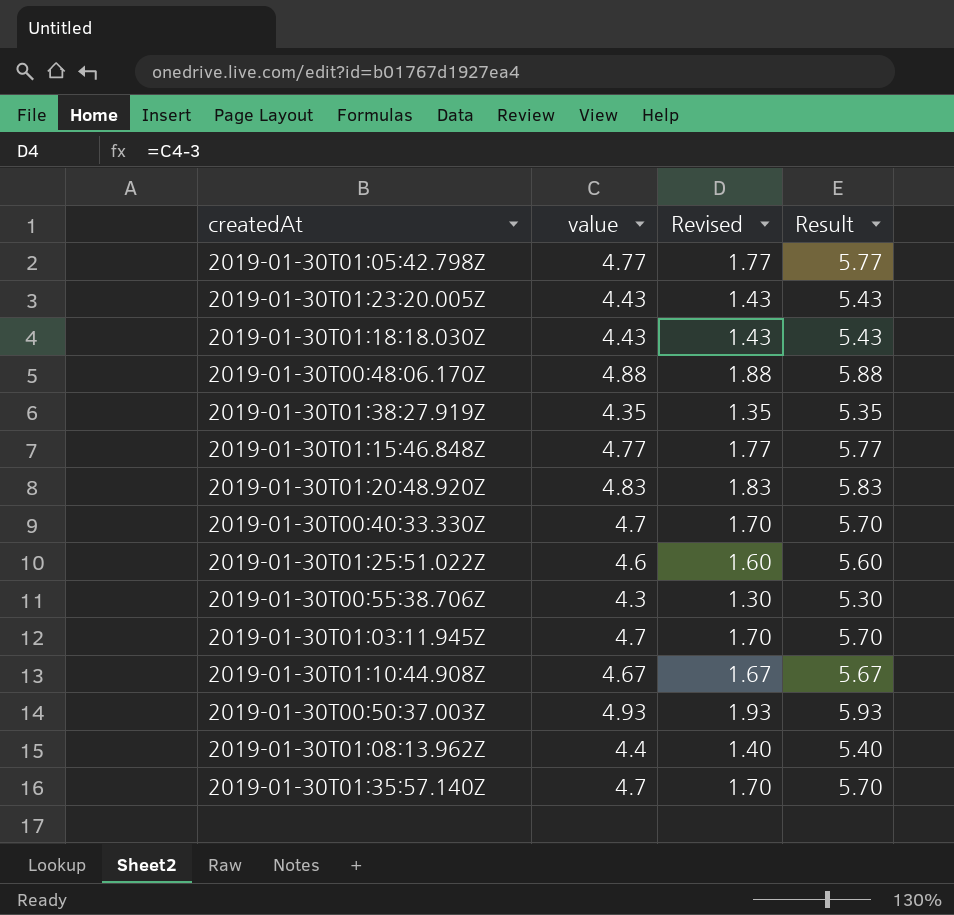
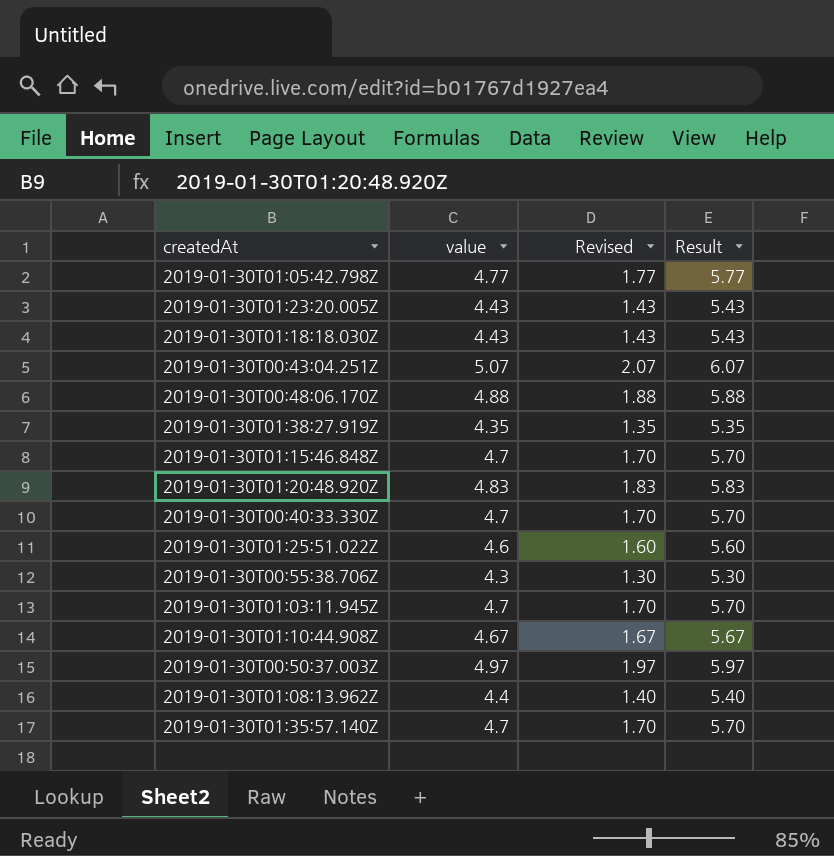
row 2019-01-30T00:43:04.251Z: none -> 5.07 | 2.07 | 6.07
2019-01-30T01:15:46.848Z | value: 4.77 -> 4.7
2019-01-30T01:15:46.848Z | Revised: 1.77 -> 1.70
2019-01-30T01:15:46.848Z | Result: 5.77 -> 5.70
2019-01-30T00:50:37.003Z | value: 4.93 -> 4.97
2019-01-30T00:50:37.003Z | Revised: 1.93 -> 1.97
2019-01-30T00:50:37.003Z | Result: 5.93 -> 5.97

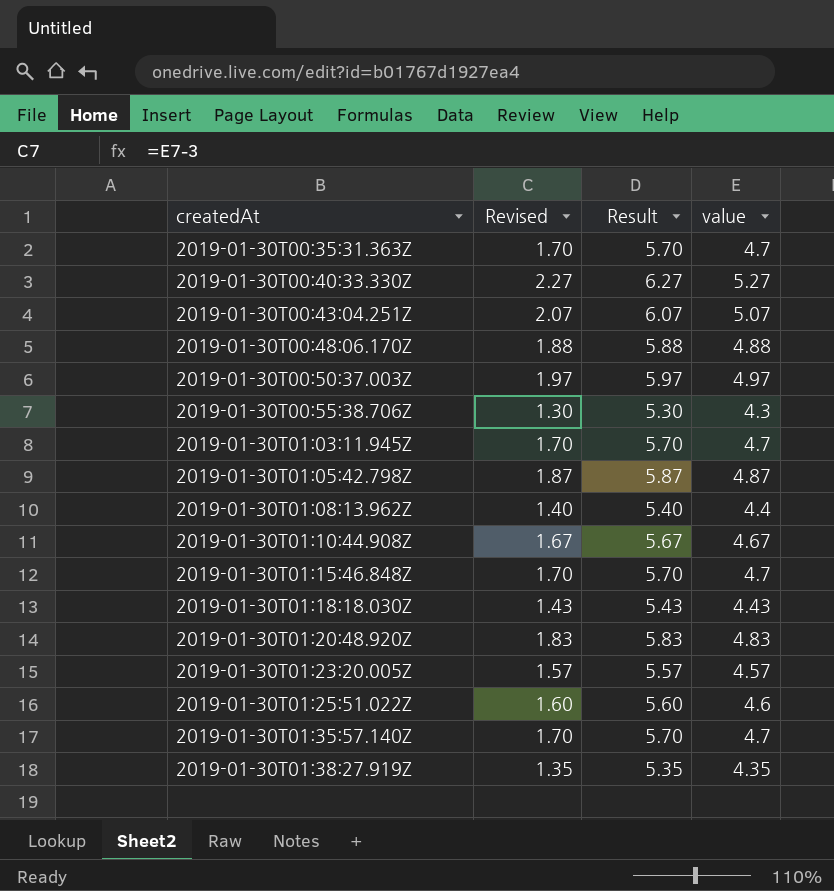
row order: none -> createdAt ascending
column value | position: 2 -> 4
row 2019-01-30T00:35:31.363Z: none -> 1.70 | 5.70 | 4.7
2019-01-30T00:40:33.330Z | Revised: 1.70 -> 2.27
2019-01-30T00:40:33.330Z | Result: 5.70 -> 6.27
2019-01-30T00:40:33.330Z | value: 4.7 -> 5.27
2019-01-30T01:05:42.798Z | Revised: 1.77 -> 1.87
2019-01-30T01:05:42.798Z | Result: 5.77 -> 5.87
2019-01-30T01:05:42.798Z | value: 4.77 -> 4.87
2019-01-30T01:23:20.005Z | Revised: 1.43 -> 1.57
2019-01-30T01:23:20.005Z | Result: 5.43 -> 5.57
2019-01-30T01:23:20.005Z | value: 4.43 -> 4.57

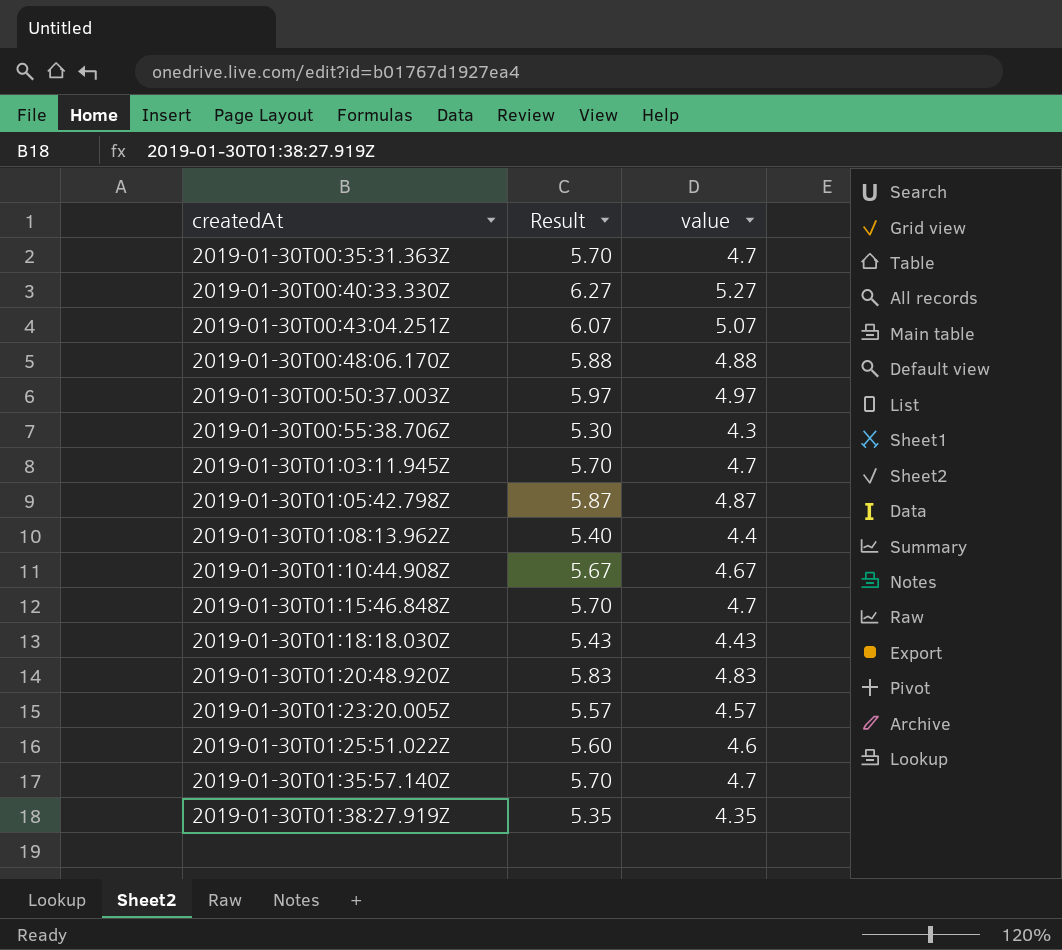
column Revised | formula: [value] - 3 -> none

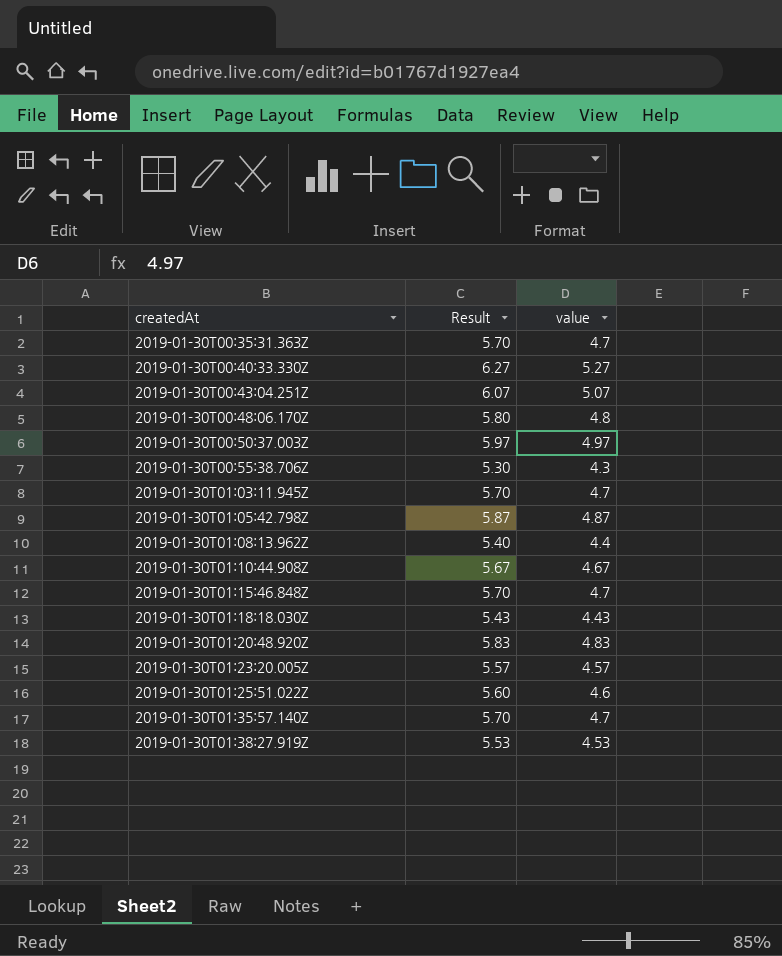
2019-01-30T00:48:06.170Z | Result: 5.88 -> 5.80
2019-01-30T00:48:06.170Z | value: 4.88 -> 4.8
2019-01-30T01:38:27.919Z | Result: 5.35 -> 5.53
2019-01-30T01:38:27.919Z | value: 4.35 -> 4.53

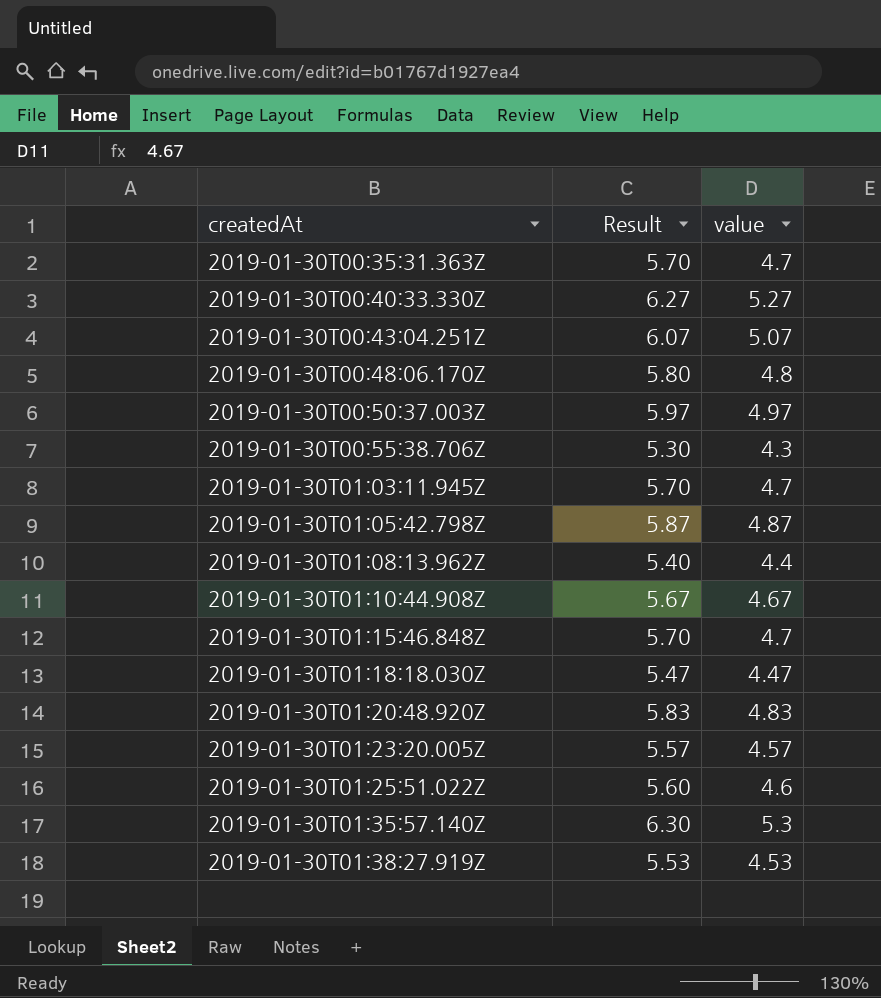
2019-01-30T01:18:18.030Z | Result: 5.43 -> 5.47
2019-01-30T01:18:18.030Z | value: 4.43 -> 4.47
2019-01-30T01:35:57.140Z | Result: 5.70 -> 6.30
2019-01-30T01:35:57.140Z | value: 4.7 -> 5.3

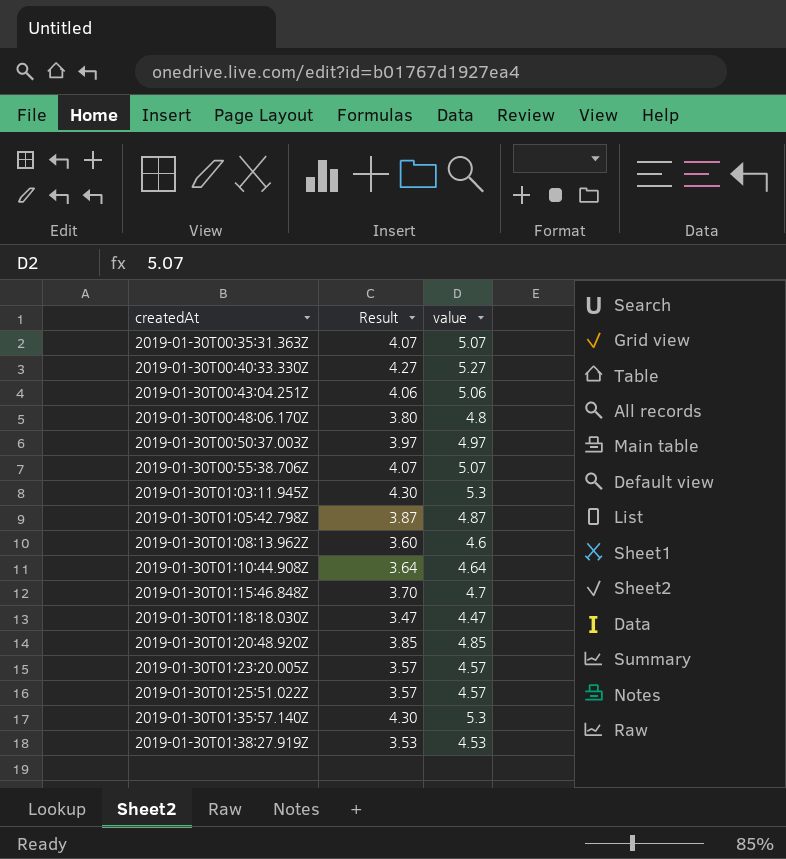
column Result | formula: [value] + 1 -> [value] - 1
2019-01-30T00:35:31.363Z | value: 4.7 -> 5.07
2019-01-30T00:43:04.251Z | value: 5.07 -> 5.06
2019-01-30T00:55:38.706Z | value: 4.3 -> 5.07
2019-01-30T01:03:11.945Z | value: 4.7 -> 5.3
2019-01-30T01:08:13.962Z | value: 4.4 -> 4.6
2019-01-30T01:10:44.908Z | value: 4.67 -> 4.64
2019-01-30T01:20:48.920Z | value: 4.83 -> 4.85
2019-01-30T01:25:51.022Z | value: 4.6 -> 4.57

